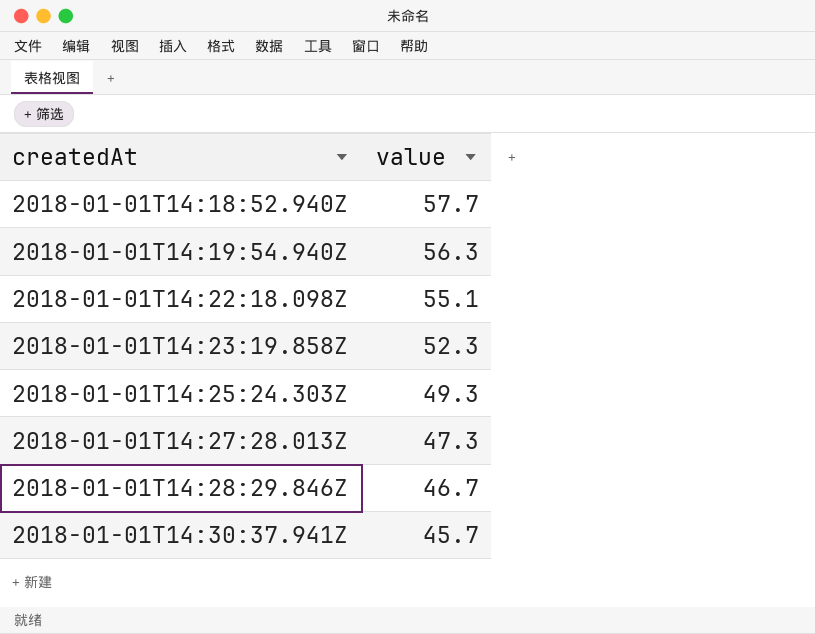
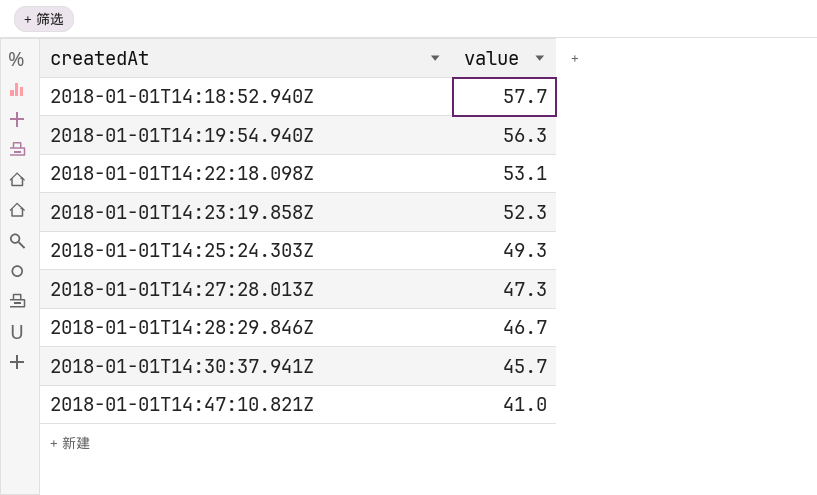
2018-01-01T14:22:18.098Z | value: 55.1 -> 53.1
row 2018-01-01T14:47:10.821Z: none -> 41.0

